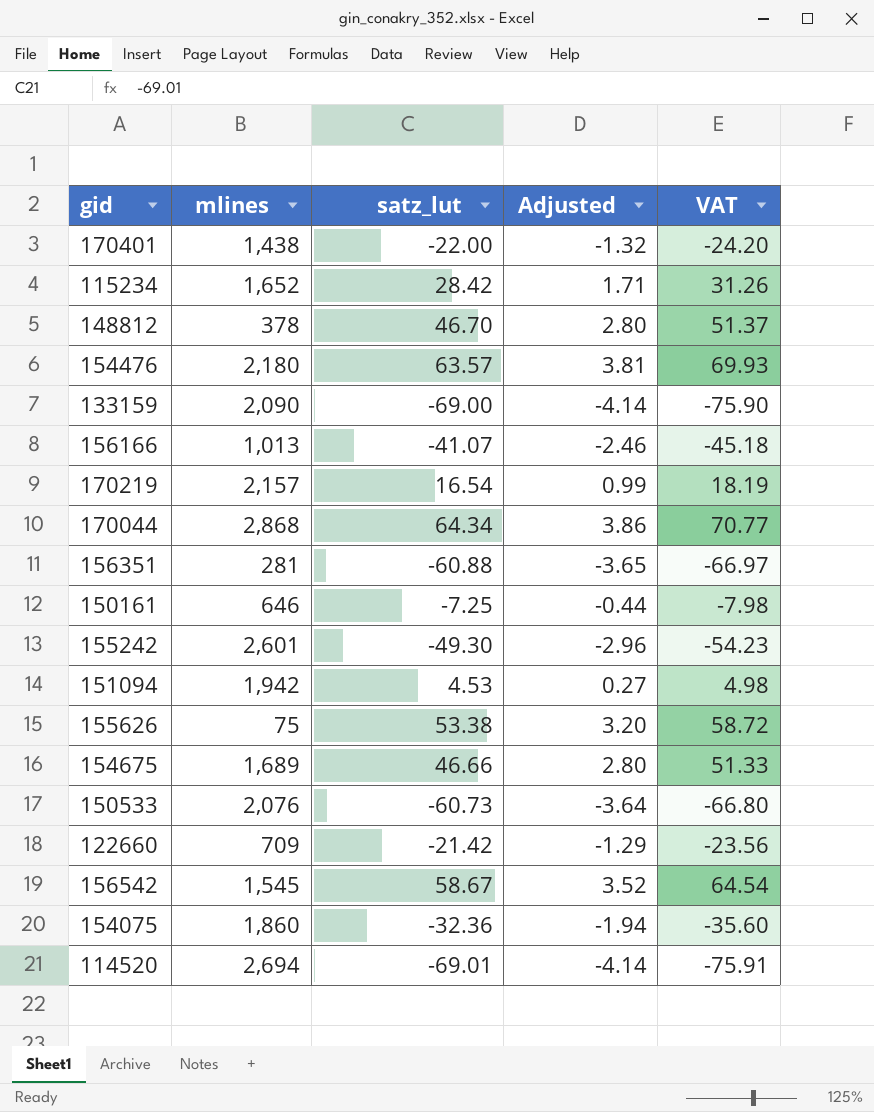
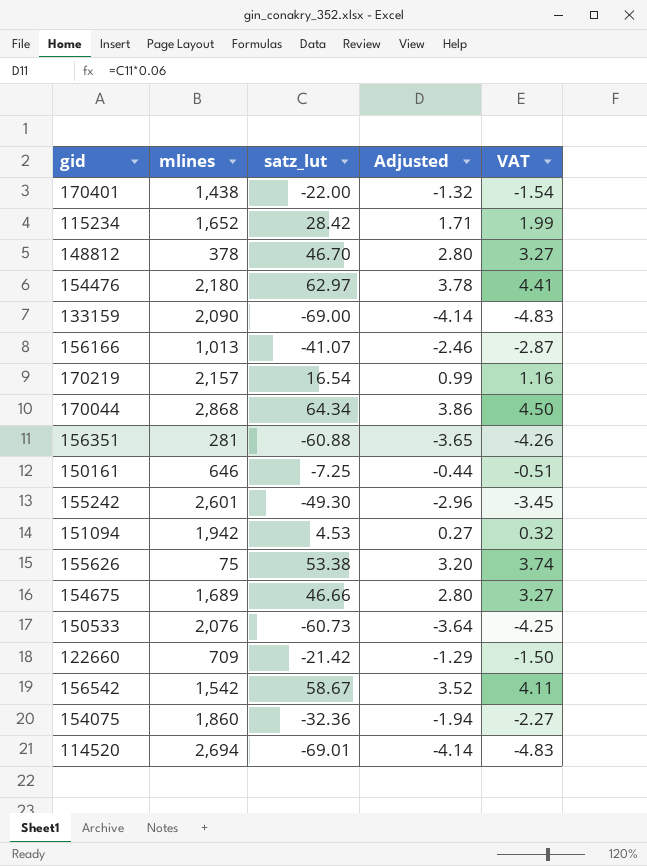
column VAT | formula: [satz_lut] * 1.1 -> [satz_lut] * 0.07
154476 | satz_lut: 63.57 -> 62.97
154476 | Adjusted: 3.81 -> 3.78
156542 | mlines: 1,545 -> 1,542

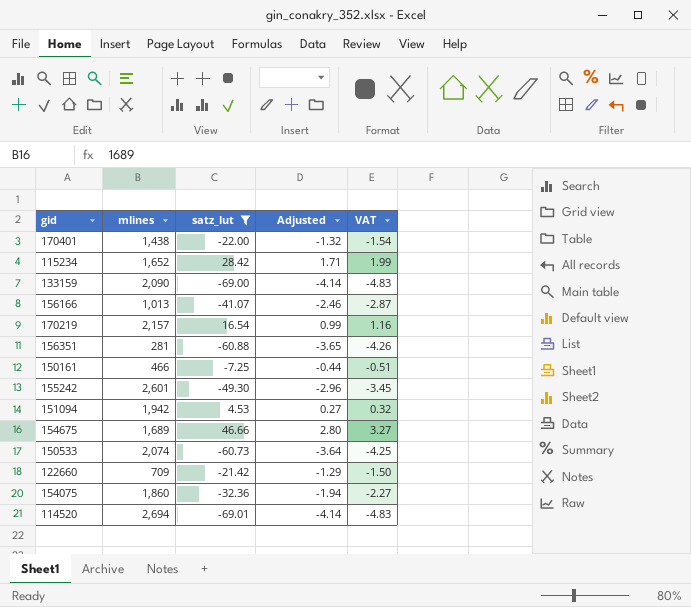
filter: none -> satz_lut <= 46.66
150161 | mlines: 646 -> 466
150533 | mlines: 2,076 -> 2,074

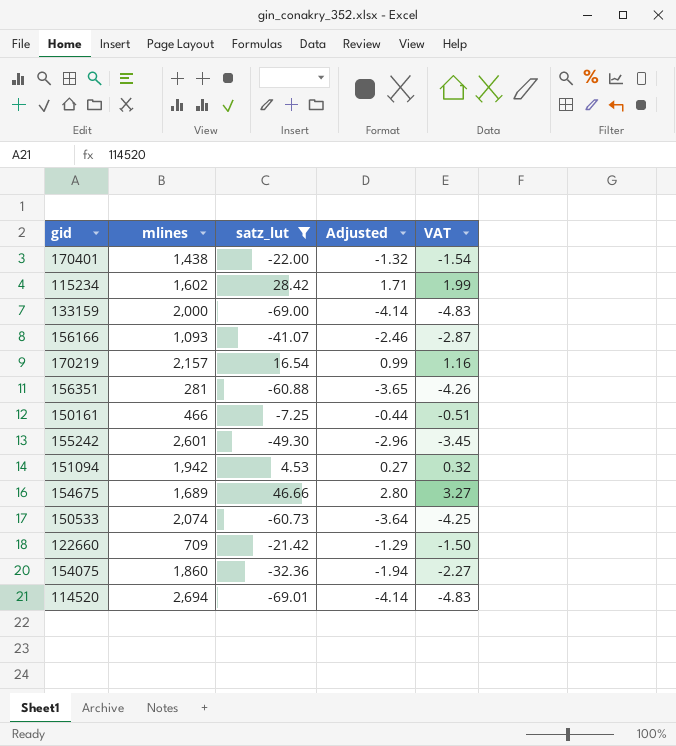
115234 | mlines: 1,652 -> 1,602
133159 | mlines: 2,090 -> 2,000
156166 | mlines: 1,013 -> 1,093

